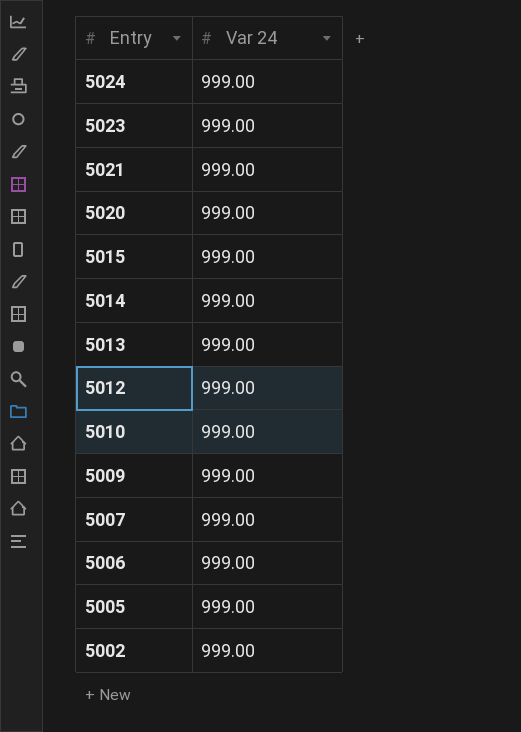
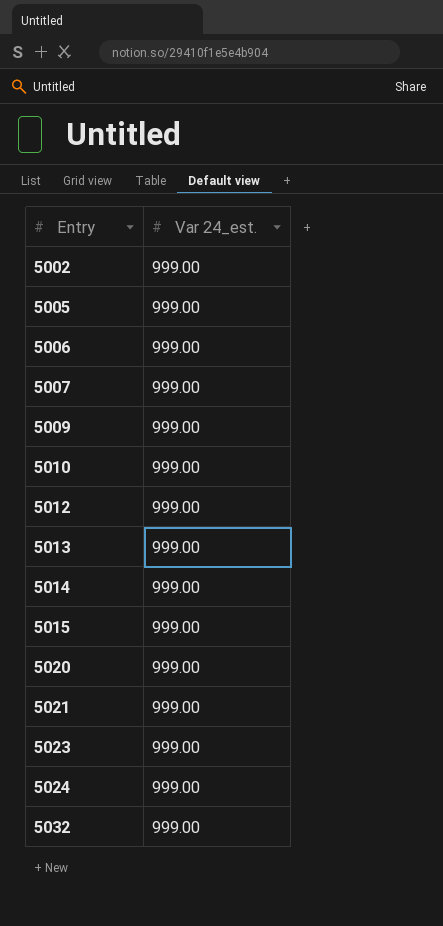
row order: Entry descending -> Entry ascending
column name: Var 24 -> Var 24_est.
row 5032: none -> 999.00

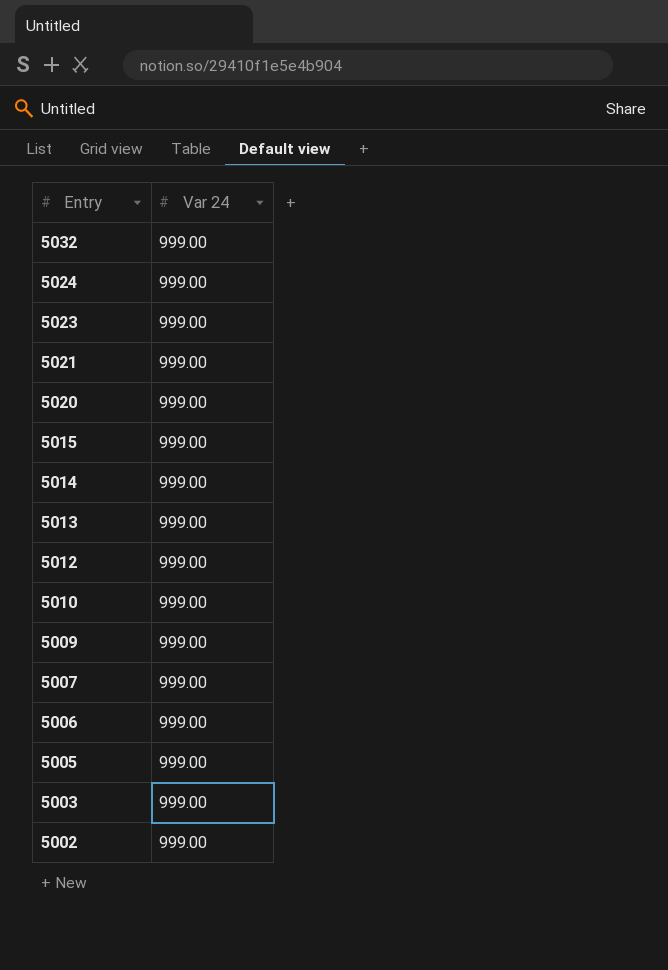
row order: Entry ascending -> Entry descending
column name: Var 24_est. -> Var 24
row 5003: none -> 999.00

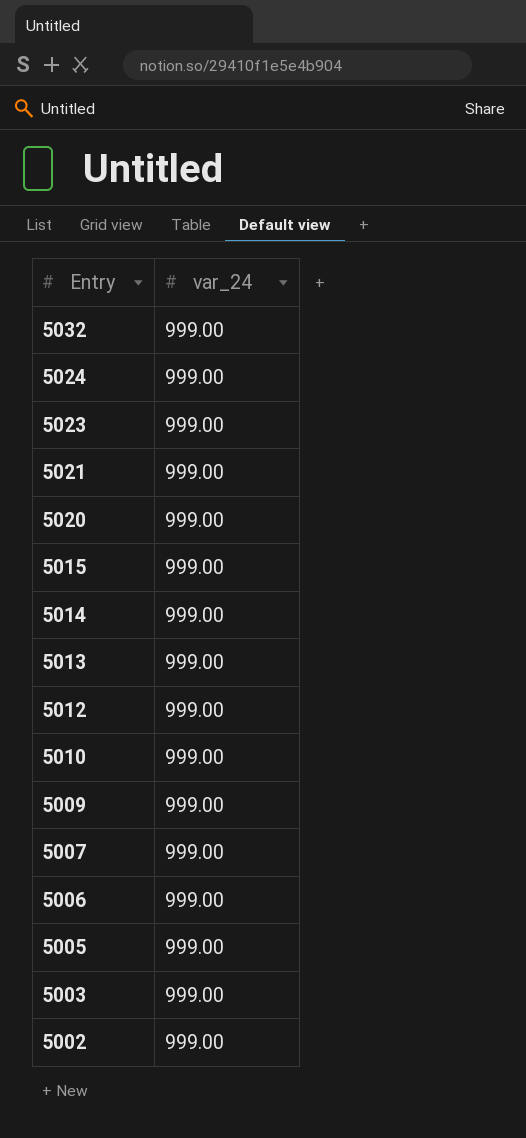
column name: Var 24 -> var_24

